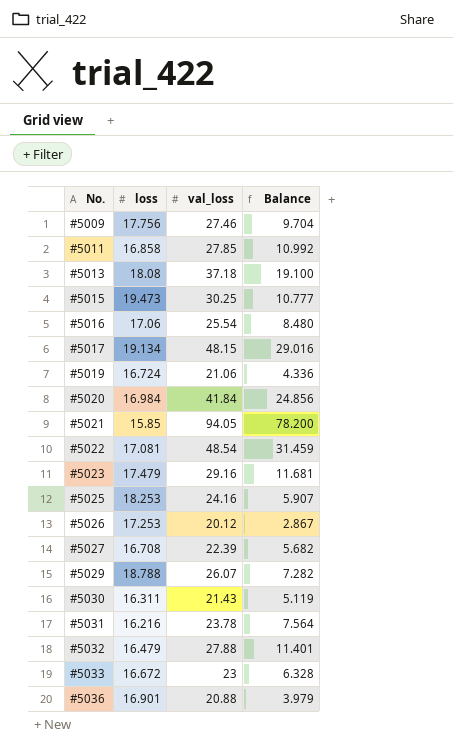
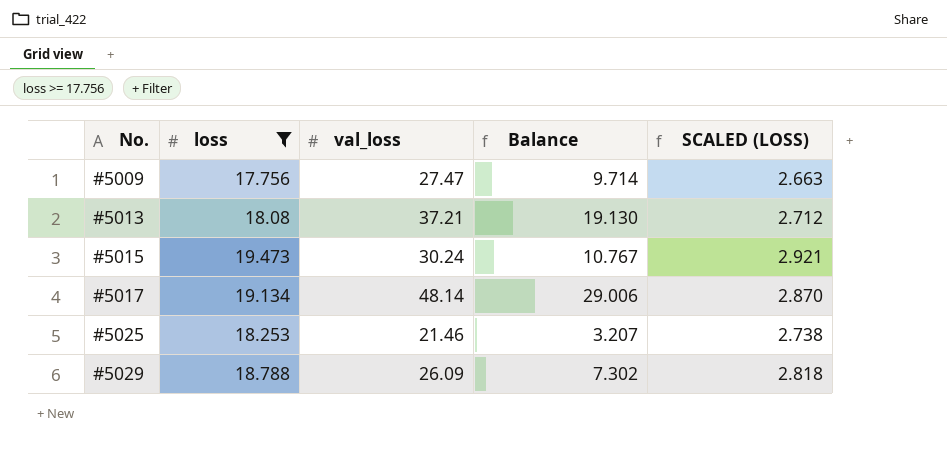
filter: none -> loss >= 17.756
column SCALED (LOSS) | formula: none -> [loss] * 0.15
#5009 | val_loss: 27.46 -> 27.47
#5009 | Balance: 9.704 -> 9.714
#5013 | val_loss: 37.18 -> 37.21
#5013 | Balance: 19.100 -> 19.130
#5015 | val_loss: 30.25 -> 30.24
#5015 | Balance: 10.777 -> 10.767
#5017 | val_loss: 48.15 -> 48.14
#5017 | Balance: 29.016 -> 29.006
#5025 | val_loss: 24.16 -> 21.46
#5025 | Balance: 5.907 -> 3.207
#5029 | val_loss: 26.07 -> 26.09
#5029 | Balance: 7.282 -> 7.302

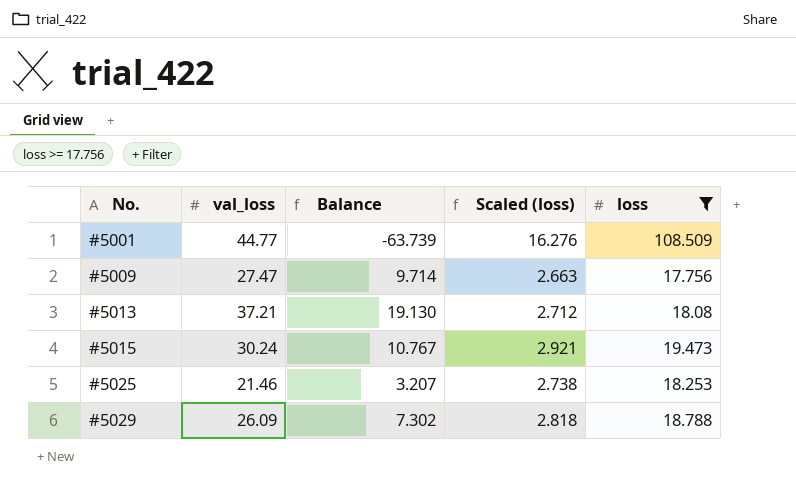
column name: SCALED (LOSS) -> Scaled (loss)
column loss | position: 2 -> 5
row #5017: 19.134 | 48.14 | 29.006 | 2.870 -> none
row #5001: none -> 44.77 | -63.739 | 16.276 | 108.509

